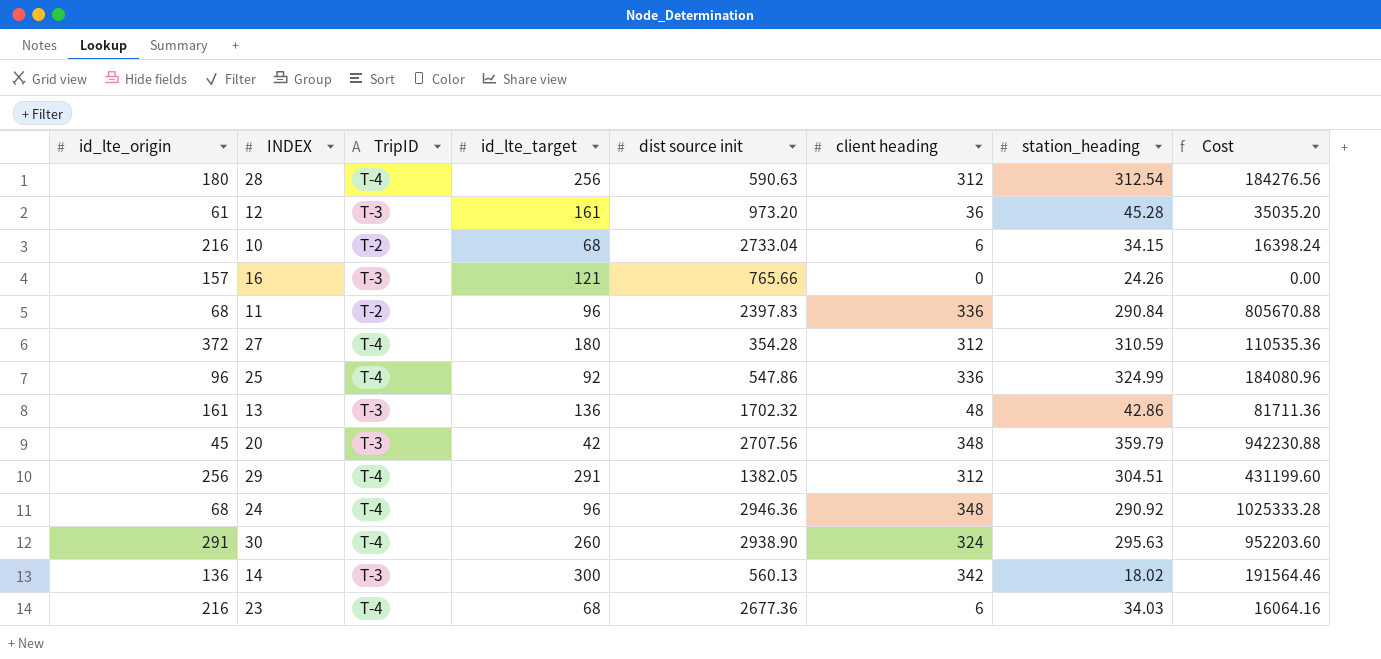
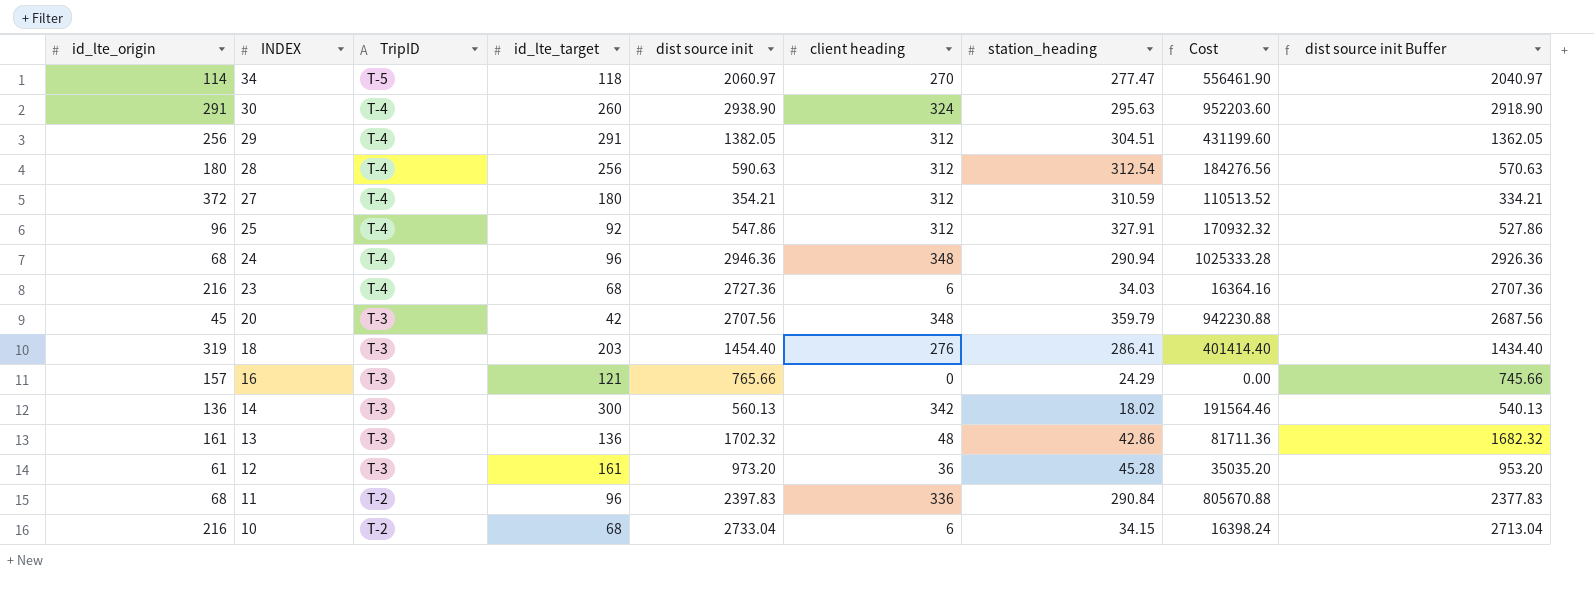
row order: none -> INDEX descending
column dist source init Buffer | formula: none -> [dist source init] - 20
row 34: none -> 114 | T-5 | 118 | 2060.97 | 270 | 277.47 | 556461.90 | 2040.97
27 | dist source init: 354.28 -> 354.21
27 | Cost: 110535.36 -> 110513.52
25 | client heading: 336 -> 312
25 | station_heading: 324.99 -> 327.91
25 | Cost: 184080.96 -> 170932.32
24 | station_heading: 290.92 -> 290.94
23 | dist source init: 2677.36 -> 2727.36
23 | Cost: 16064.16 -> 16364.16
row 18: none -> 319 | T-3 | 203 | 1454.40 | 276 | 286.41 | 401414.40 | 1434.40
16 | station_heading: 24.26 -> 24.29

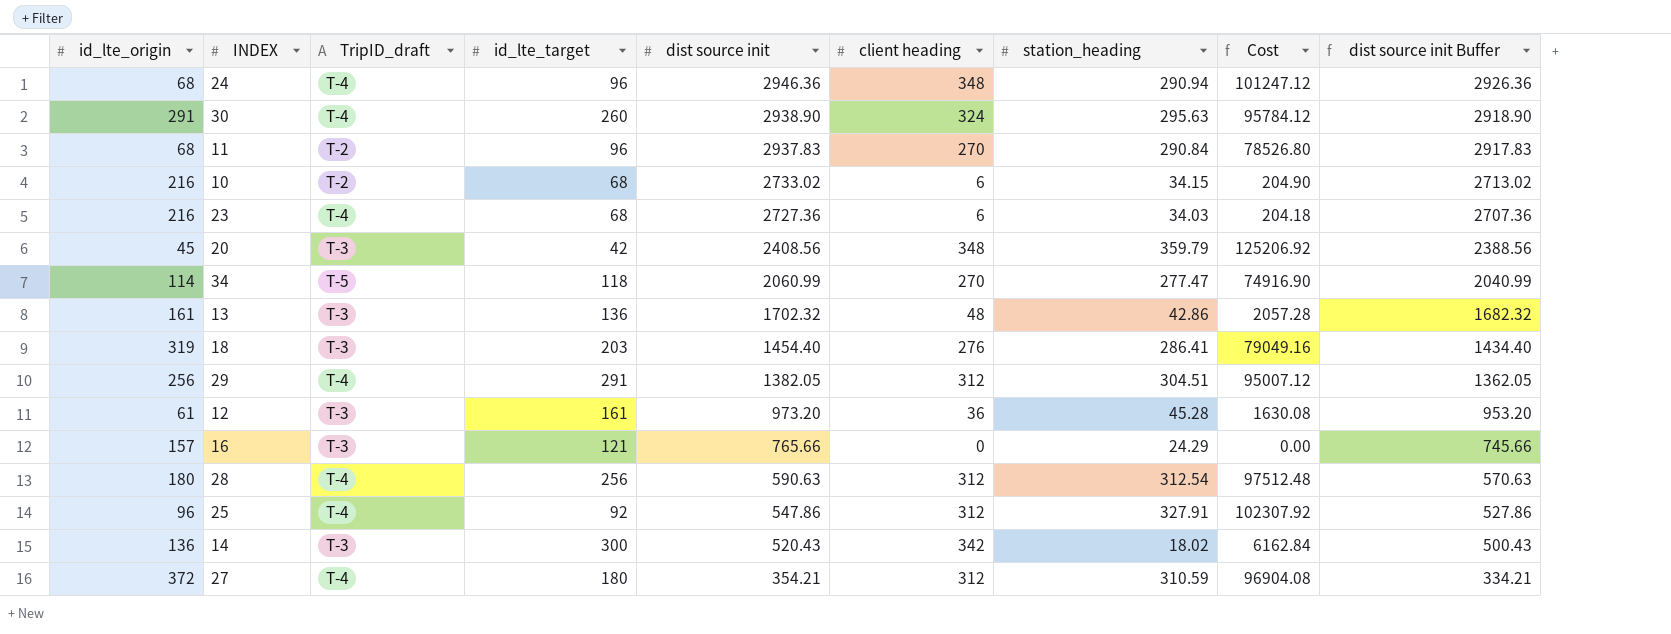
row order: INDEX descending -> dist source init descending
column name: TripID -> TripID_draft
column Cost | formula: [dist source init] * [client heading] -> [client heading] * [station_heading]
11 | dist source init: 2397.83 -> 2937.83
11 | client heading: 336 -> 270
11 | dist source init Buffer: 2377.83 -> 2917.83
10 | dist source init: 2733.04 -> 2733.02
10 | dist source init Buffer: 2713.04 -> 2713.02
20 | dist source init: 2707.56 -> 2408.56
20 | dist source init Buffer: 2687.56 -> 2388.56
34 | dist source init: 2060.97 -> 2060.99
34 | dist source init Buffer: 2040.97 -> 2040.99
14 | dist source init: 560.13 -> 520.43
14 | dist source init Buffer: 540.13 -> 500.43

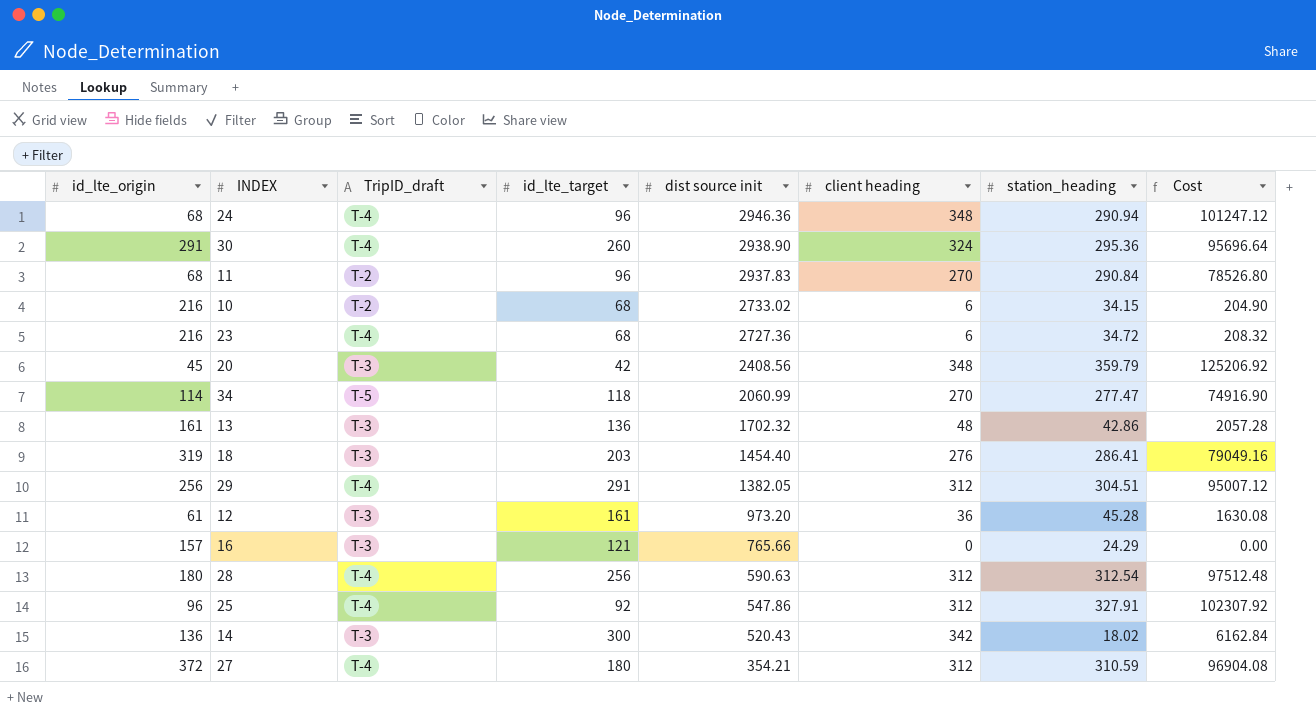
column dist source init Buffer | formula: [dist source init] - 20 -> none
30 | station_heading: 295.63 -> 295.36
30 | Cost: 95784.12 -> 95696.64
23 | station_heading: 34.03 -> 34.72
23 | Cost: 204.18 -> 208.32

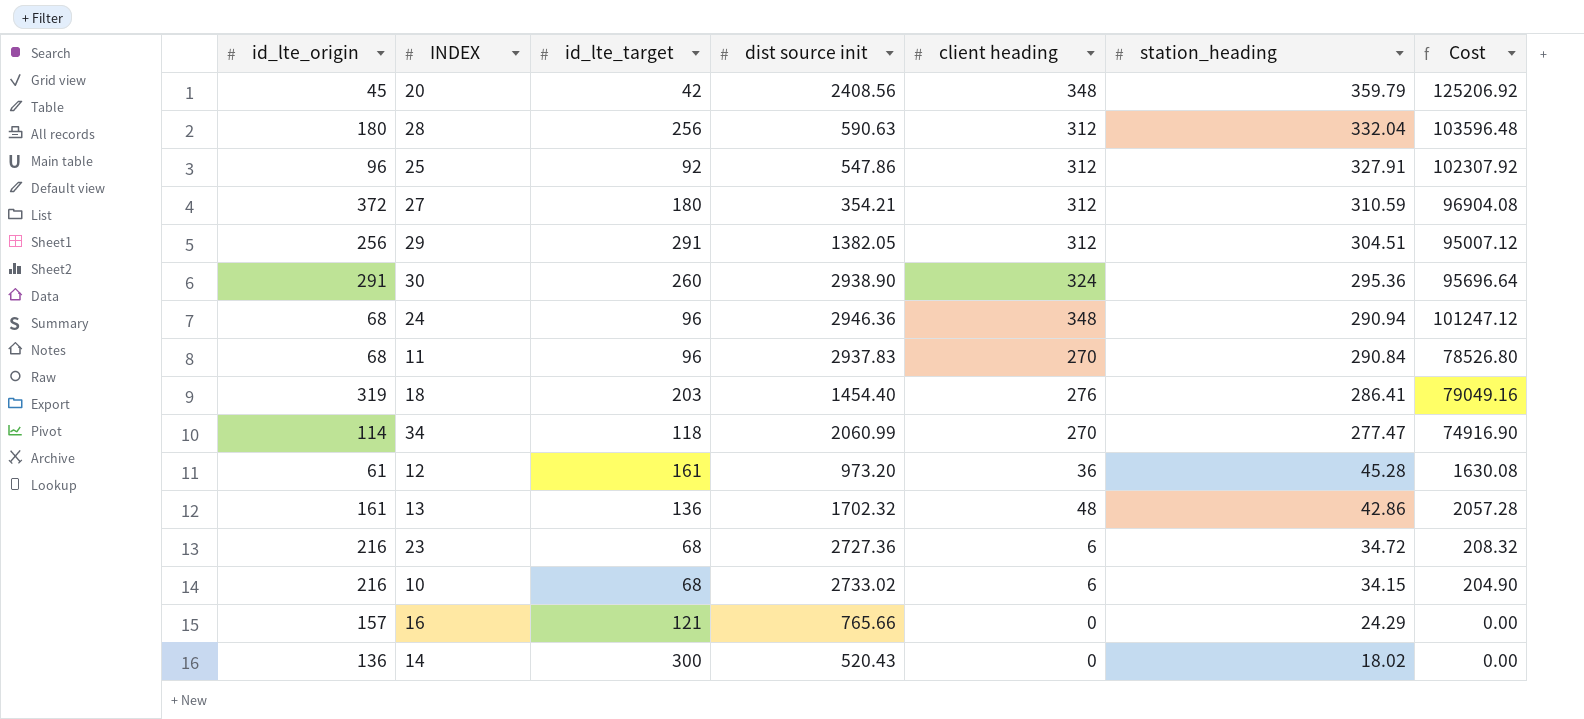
row order: dist source init descending -> station_heading descending
column TripID_draft | position: 3 -> none
28 | station_heading: 312.54 -> 332.04
28 | Cost: 97512.48 -> 103596.48
14 | client heading: 342 -> 0
14 | Cost: 6162.84 -> 0.00

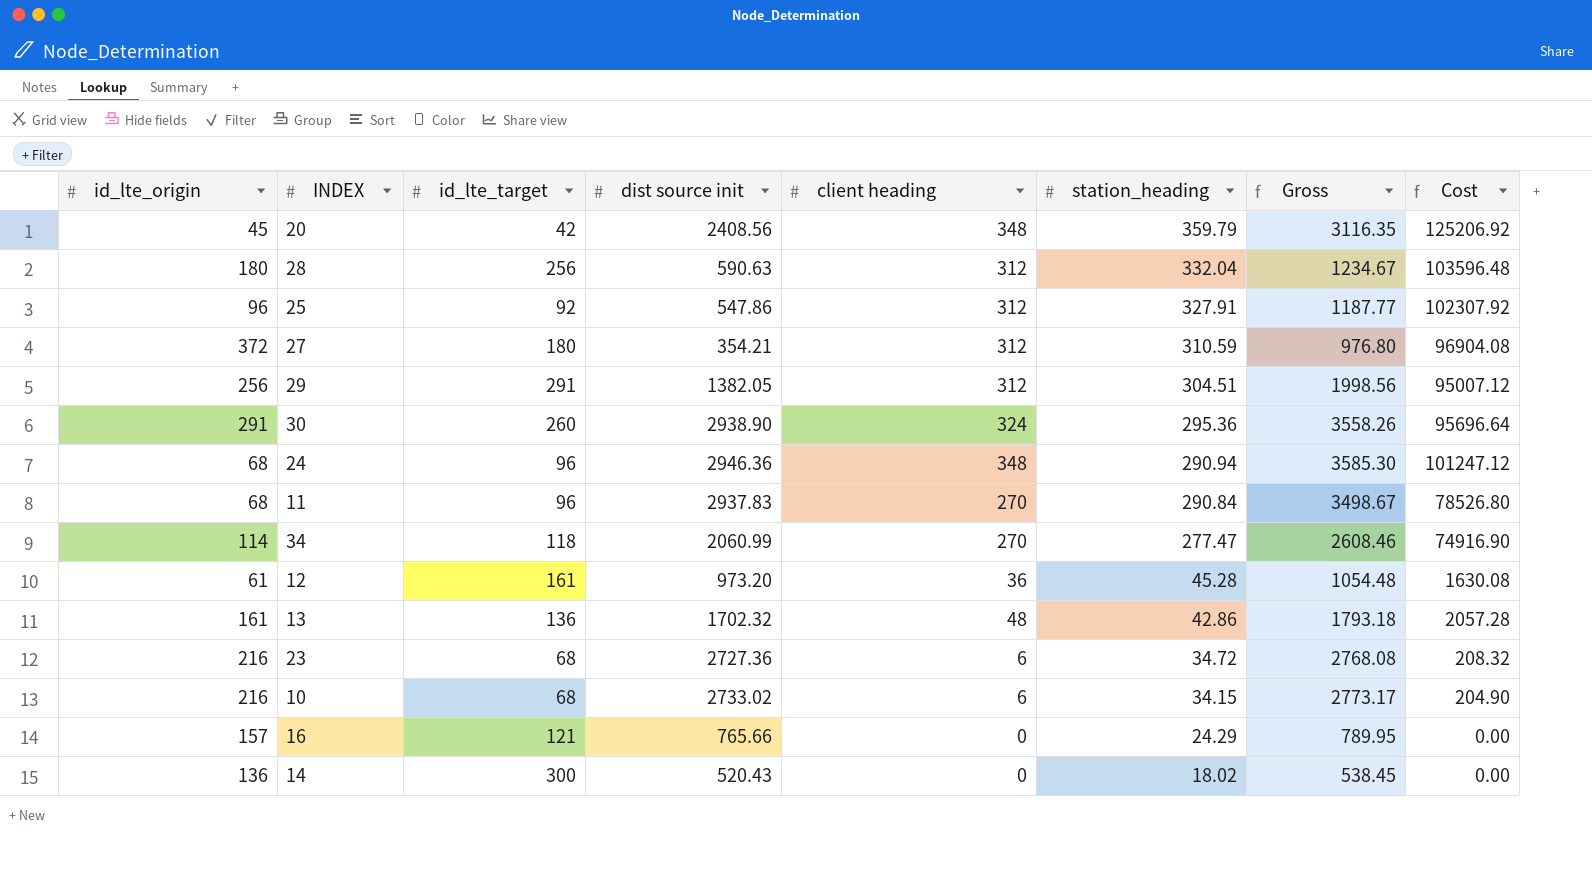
column Gross | formula: none -> [dist source init] + [client heading] + [station_heading]
row 18: 319 | 203 | 1454.40 | 276 | 286.41 | 79049.16 -> none

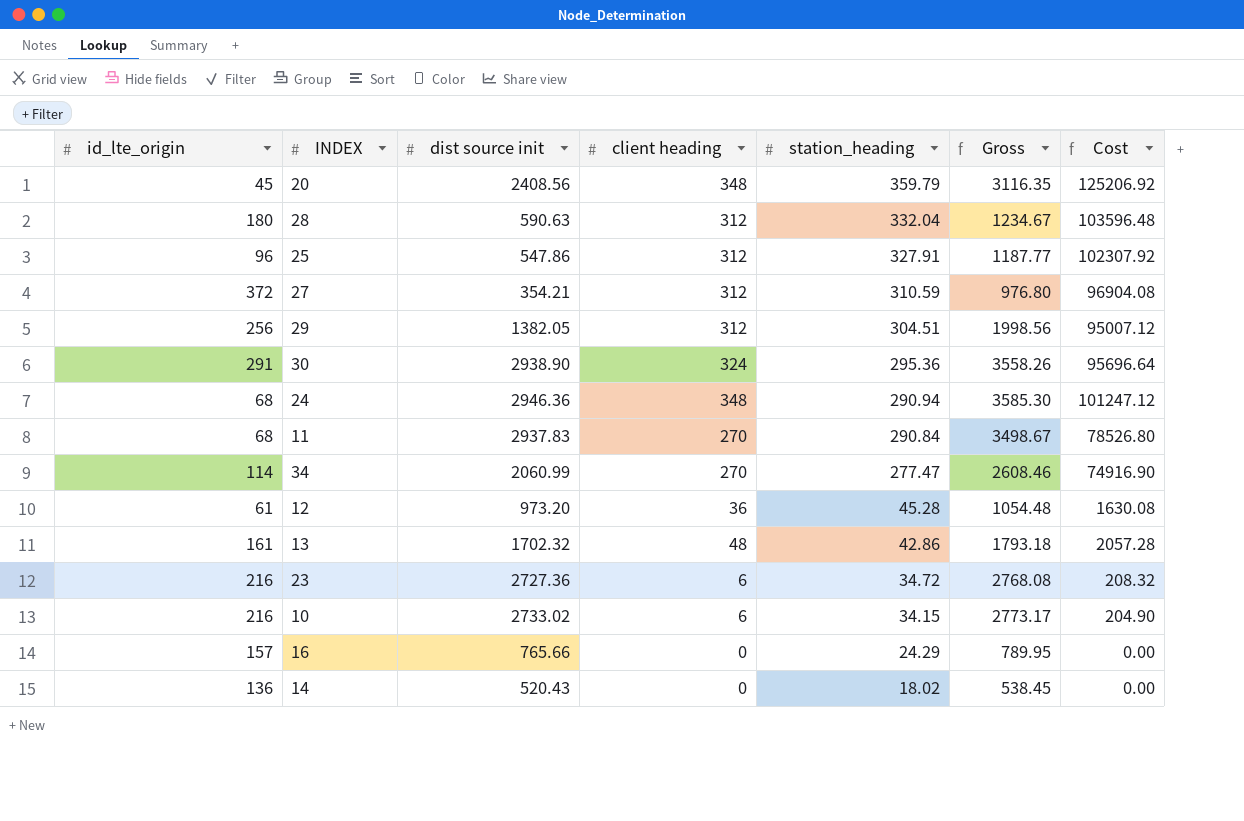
column id_lte_target | position: 3 -> none

